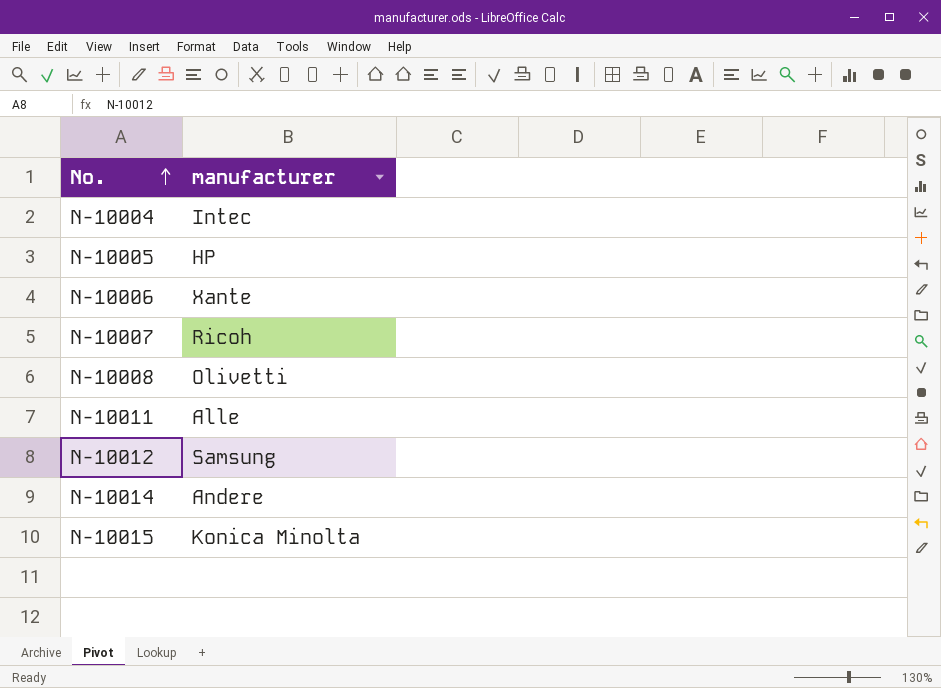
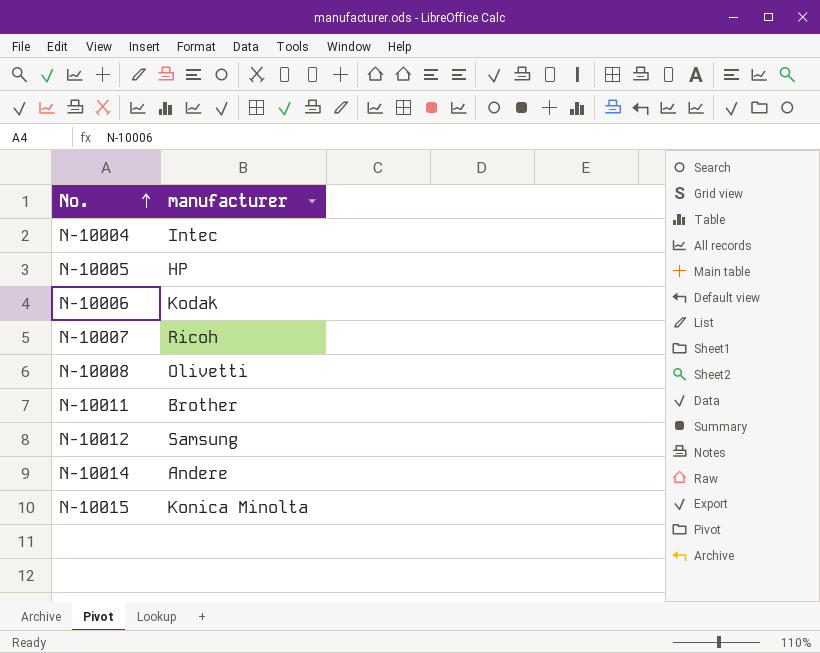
N-10006 | manufacturer: Xante -> Kodak
N-10011 | manufacturer: Alle -> Brother

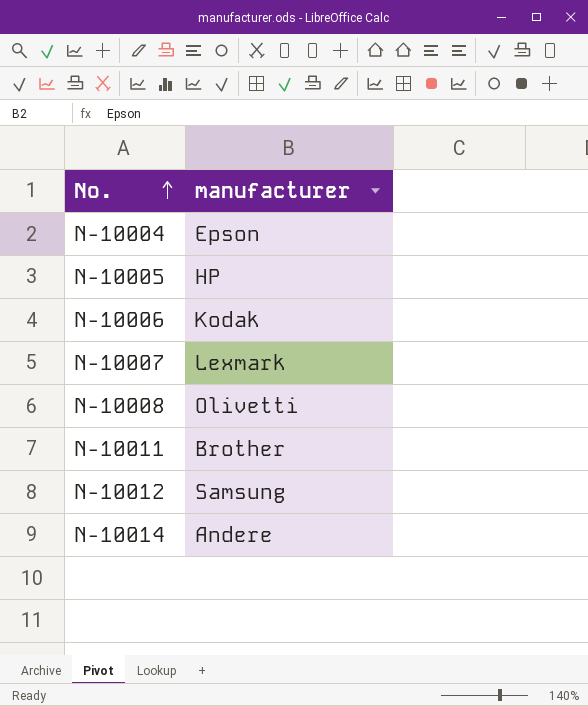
row N-10015: Konica Minolta -> none
N-10004 | manufacturer: Intec -> Epson
N-10007 | manufacturer: Ricoh -> Lexmark

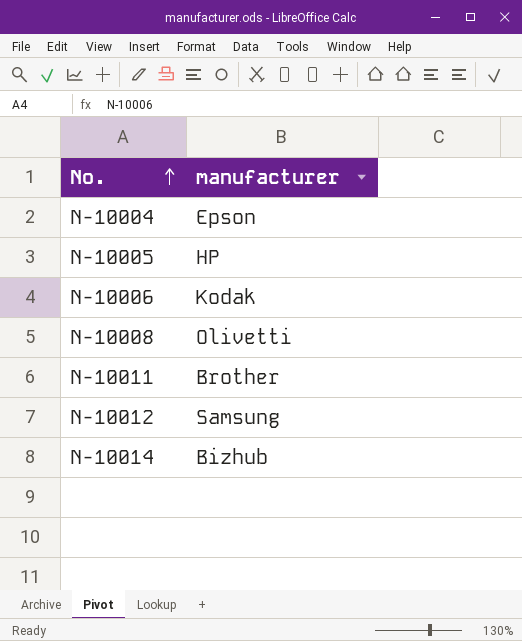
row N-10007: Lexmark -> none
N-10014 | manufacturer: Andere -> Bizhub

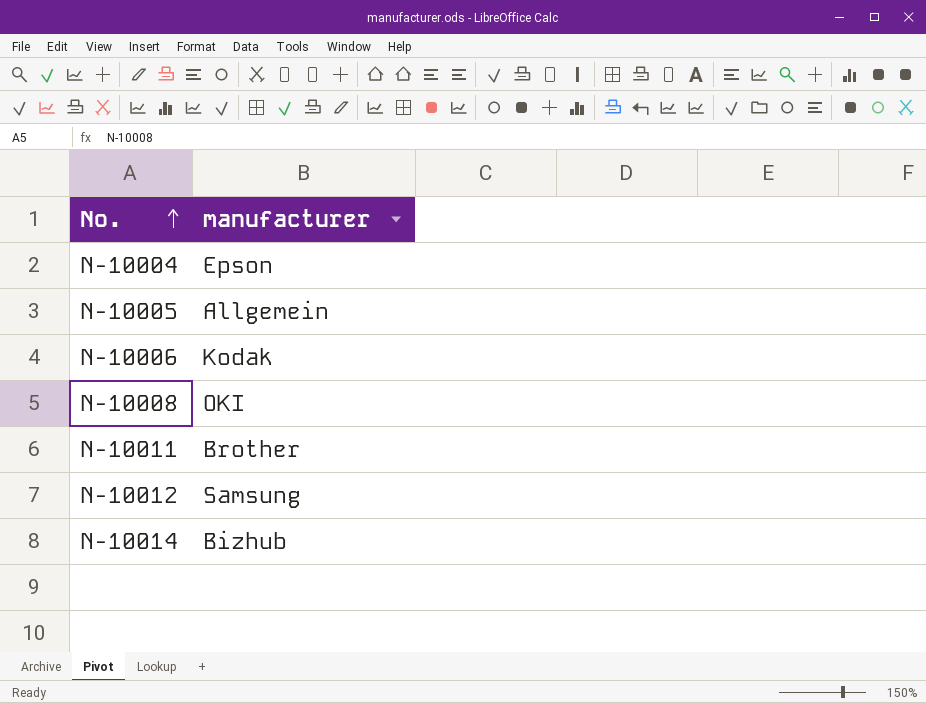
N-10005 | manufacturer: HP -> Allgemein
N-10008 | manufacturer: Olivetti -> OKI

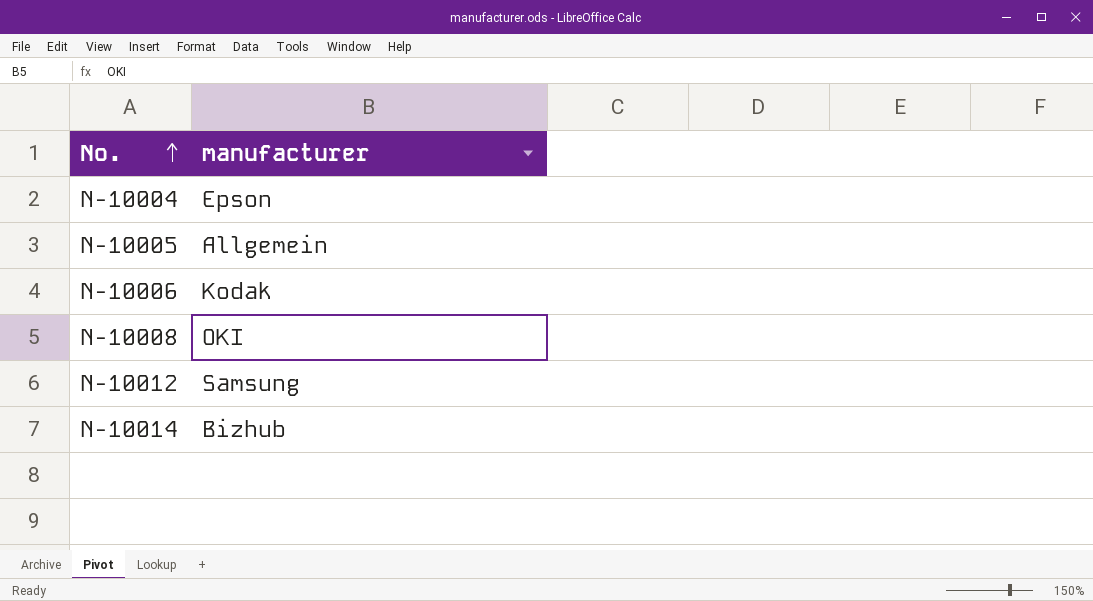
row N-10011: Brother -> none

